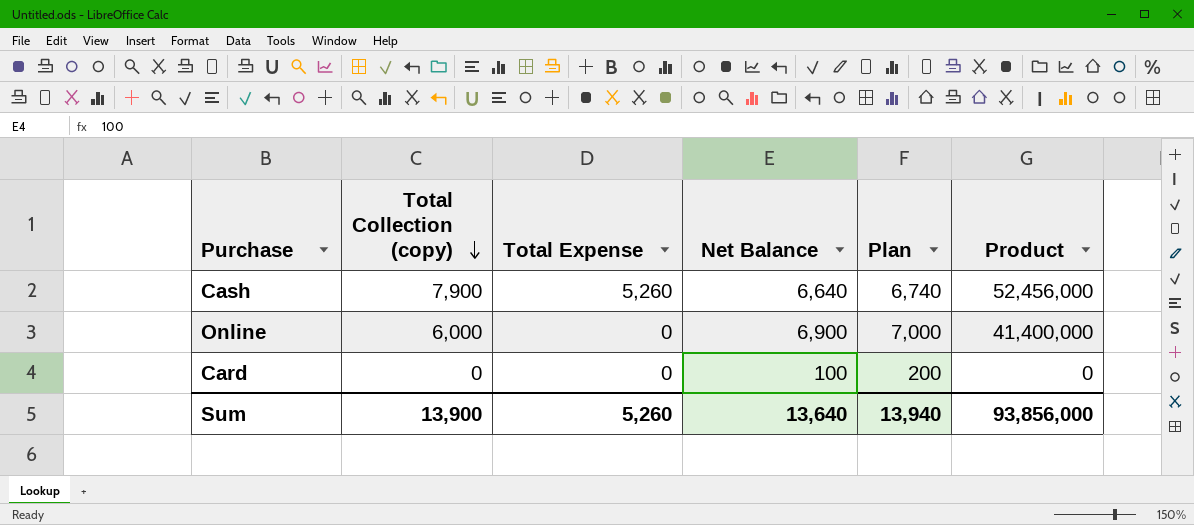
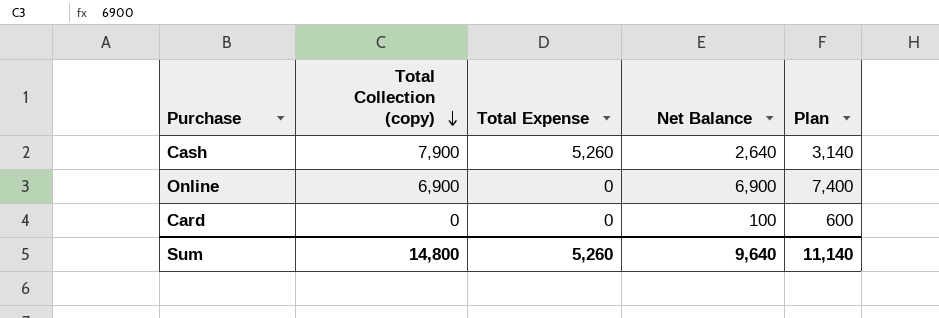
column Product | formula: [Total Collection (copy)] * [Net Balance] -> none
column Plan | formula: [Net Balance] + 100 -> [Net Balance] + 500
Cash | Net Balance: 6,640 -> 2,640
Online | Total Collection (copy): 6,000 -> 6,900
Sum | Total Collection (copy): 13,900 -> 14,800
Sum | Net Balance: 13,640 -> 9,640
Sum | Plan: 13,940 -> 11,140

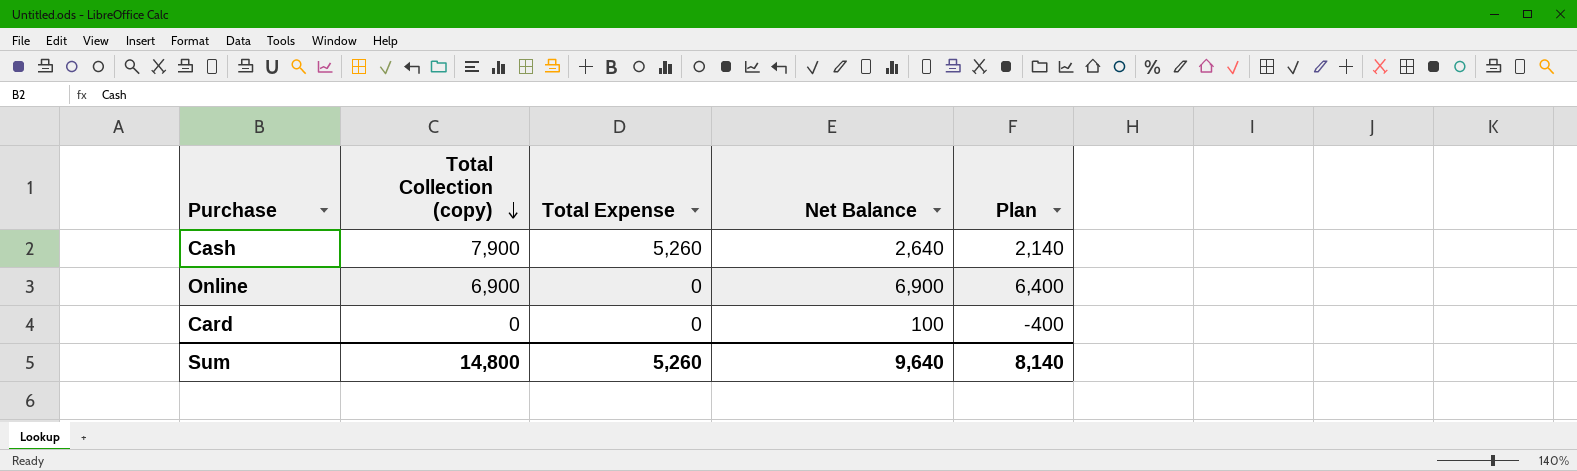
column Plan | formula: [Net Balance] + 500 -> [Net Balance] - 500
Sum | Plan: 11,140 -> 8,140

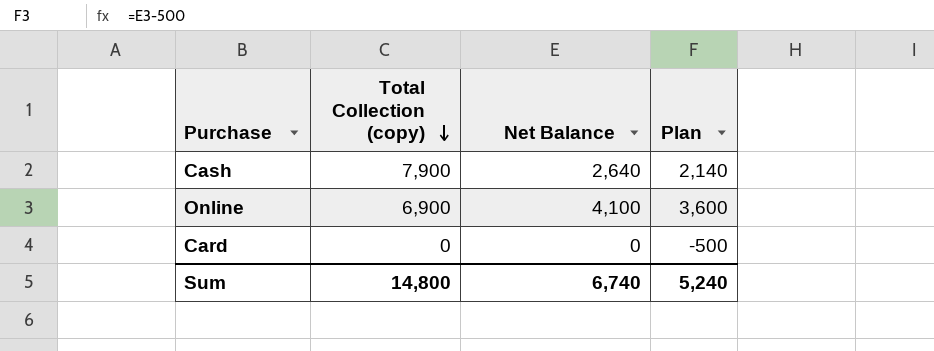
column Total Expense | position: 3 -> none
Online | Net Balance: 6,900 -> 4,100
Online | Plan: 6,400 -> 3,600
Card | Net Balance: 100 -> 0
Card | Plan: -400 -> -500
Sum | Net Balance: 9,640 -> 6,740
Sum | Plan: 8,140 -> 5,240

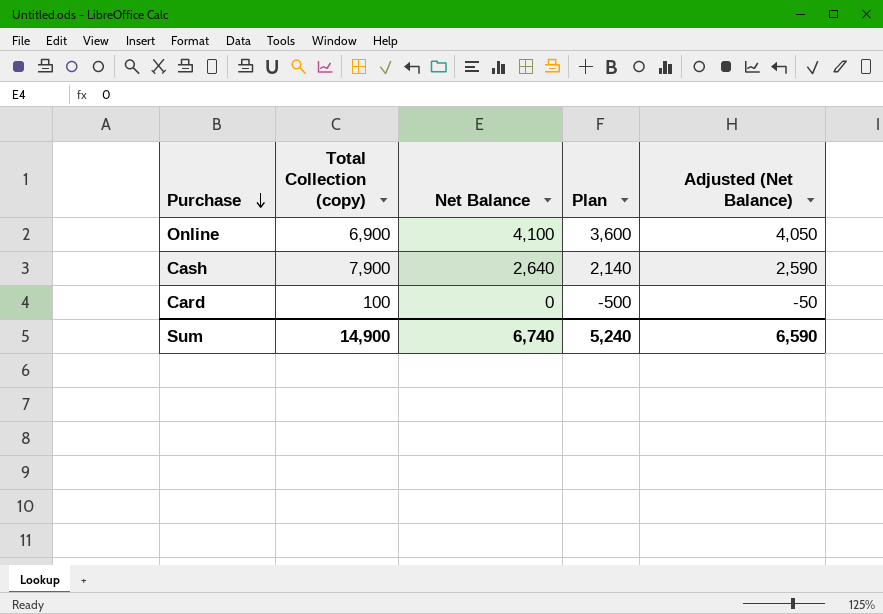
row order: Total Collection (copy) descending -> Purchase descending
column Adjusted (Net Balance) | formula: none -> [Net Balance] - 50
Card | Total Collection (copy): 0 -> 100
Sum | Total Collection (copy): 14,800 -> 14,900

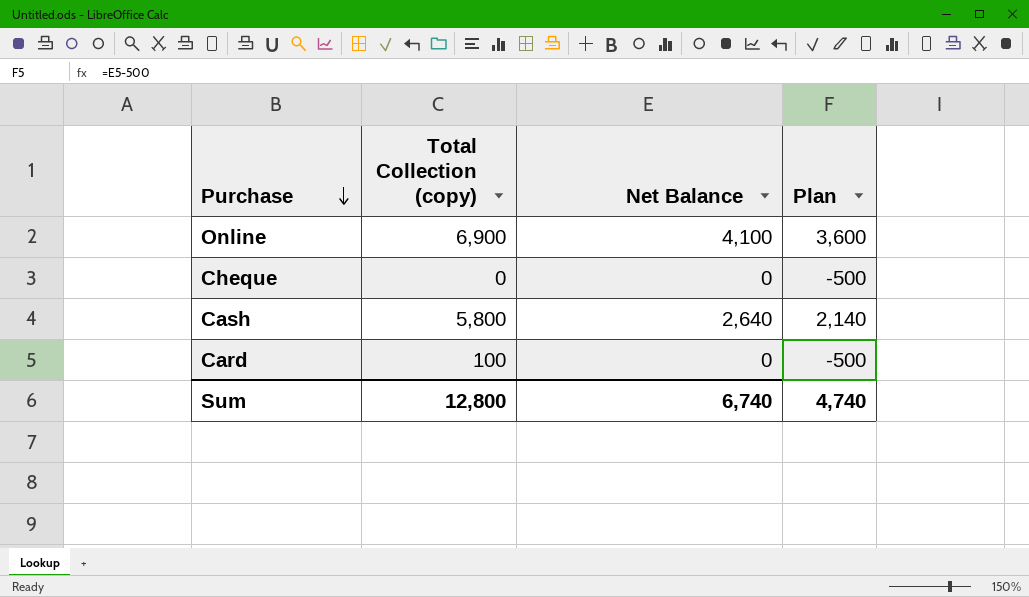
column Adjusted (Net Balance) | formula: [Net Balance] - 50 -> none
row Cheque: none -> 0 | 0 | -500
Cash | Total Collection (copy): 7,900 -> 5,800
Sum | Total Collection (copy): 14,900 -> 12,800
Sum | Plan: 5,240 -> 4,740

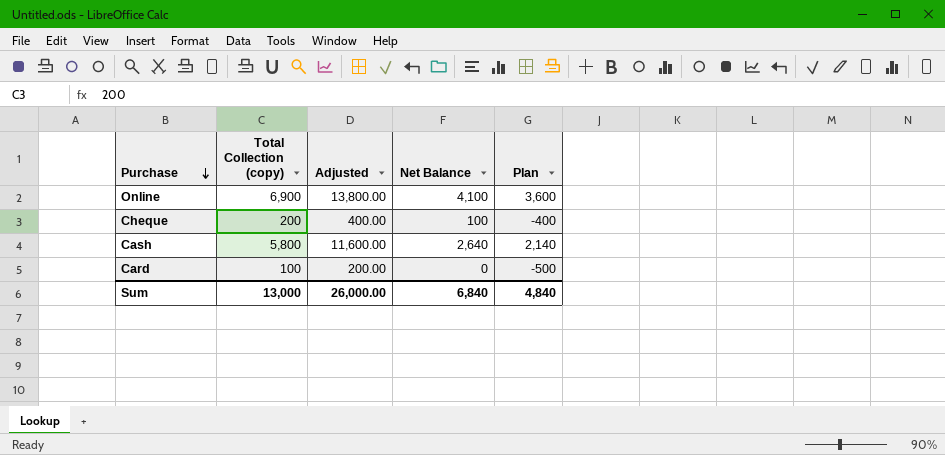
column Adjusted | formula: none -> [Total Collection (copy)] * 2
Cheque | Total Collection (copy): 0 -> 200
Cheque | Net Balance: 0 -> 100
Cheque | Plan: -500 -> -400
Sum | Total Collection (copy): 12,800 -> 13,000
Sum | Net Balance: 6,740 -> 6,840
Sum | Plan: 4,740 -> 4,840

